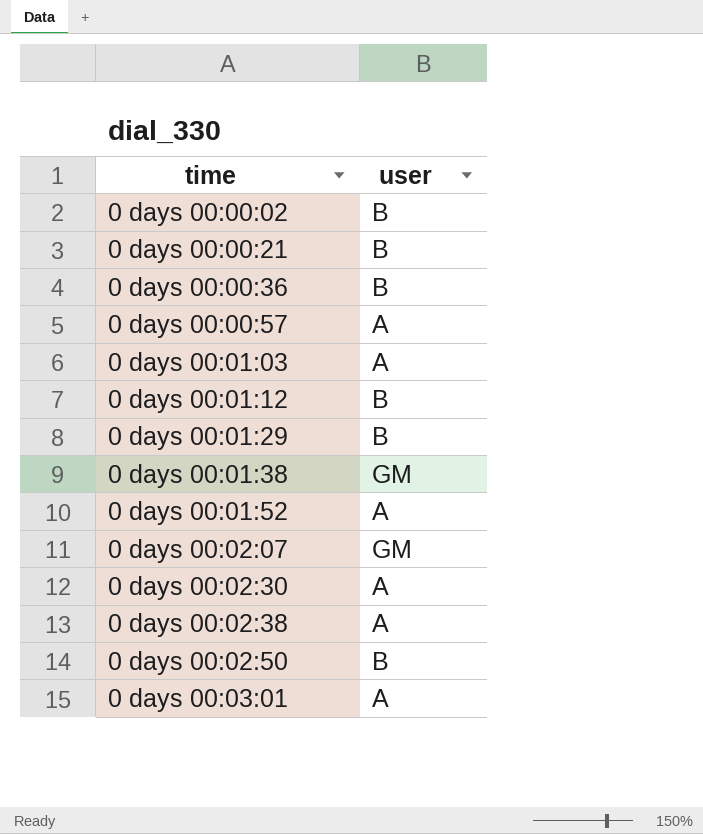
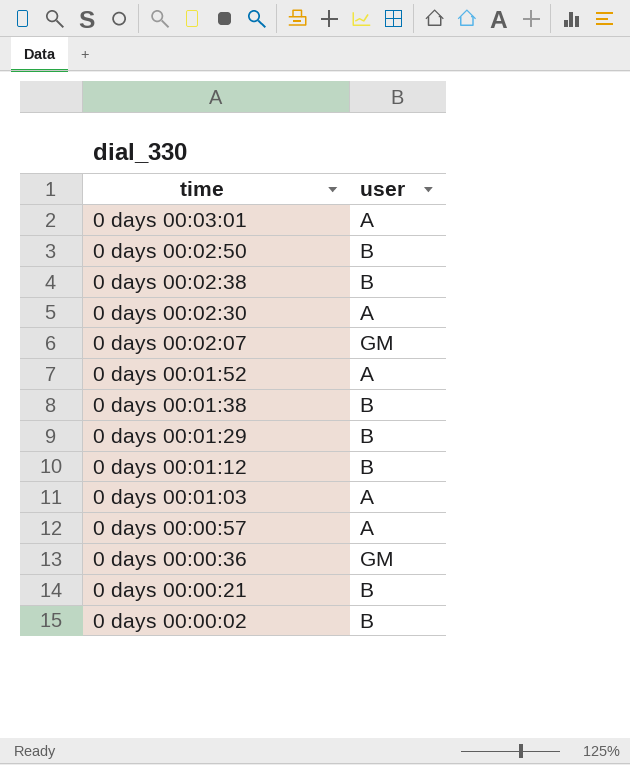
row order: time ascending -> time descending
0 days 00:02:38 | user: A -> B
0 days 00:01:38 | user: GM -> B
0 days 00:00:36 | user: B -> GM

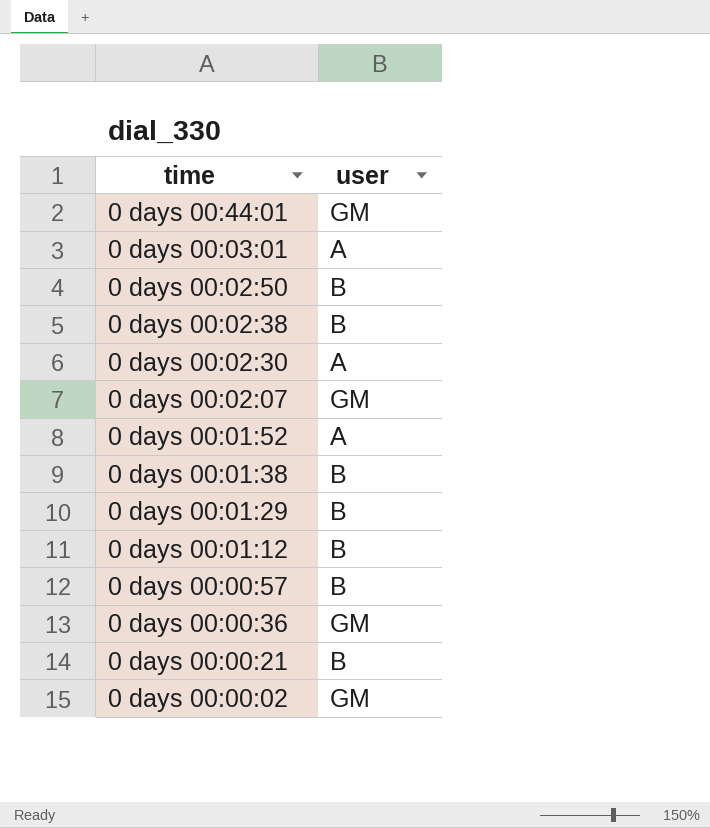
row 0 days 00:01:03: A -> none
row 0 days 00:44:01: none -> GM
0 days 00:00:57 | user: A -> B
0 days 00:00:02 | user: B -> GM

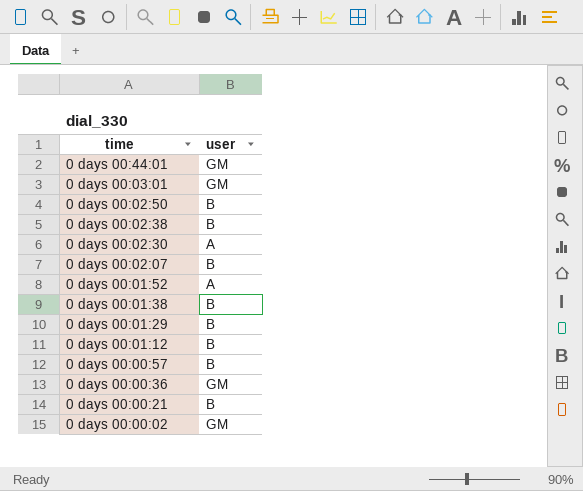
0 days 00:03:01 | user: A -> GM
0 days 00:02:07 | user: GM -> B

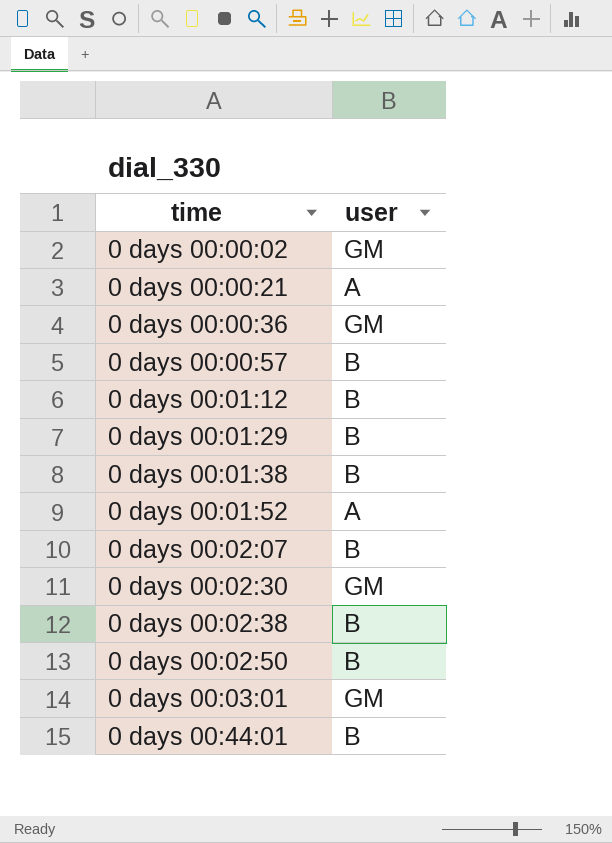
row order: time descending -> time ascending
0 days 00:00:21 | user: B -> A
0 days 00:02:30 | user: A -> GM
0 days 00:44:01 | user: GM -> B

